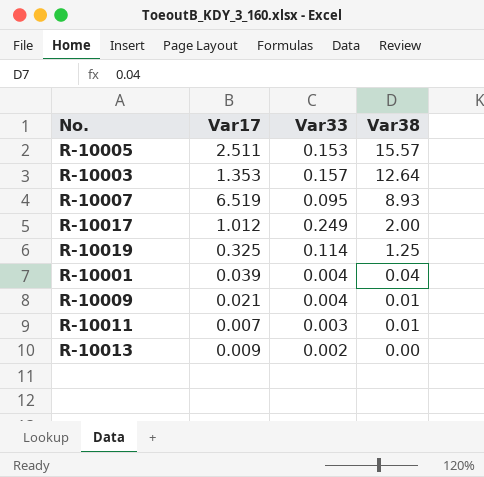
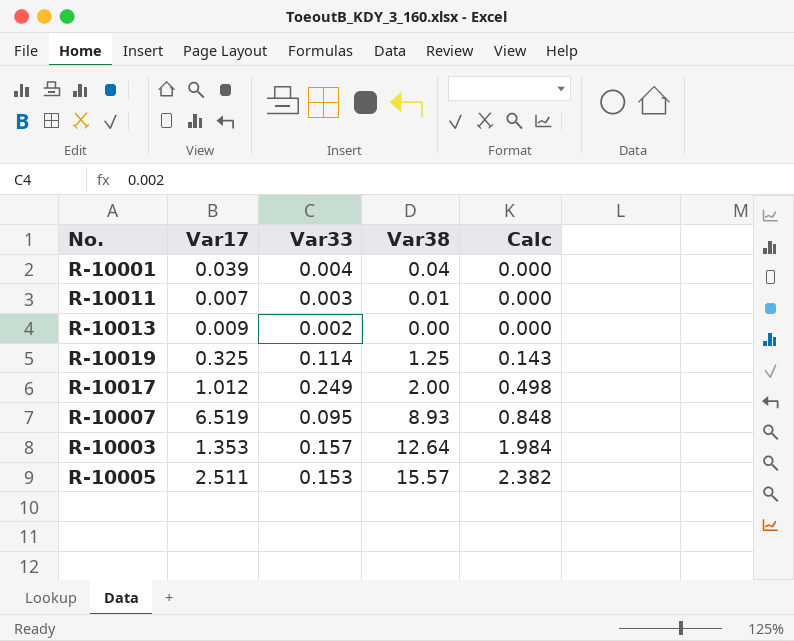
row order: Var38 descending -> Calc ascending
column Calc | formula: none -> [Var33] * [Var38]
row R-10009: 0.021 | 0.004 | 0.01 -> none

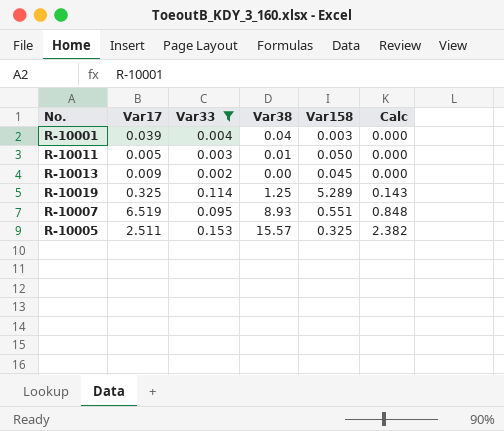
filter: none -> Var33 <= 0.153
column Var158 | position: none -> 5
R-10011 | Var17: 0.007 -> 0.005

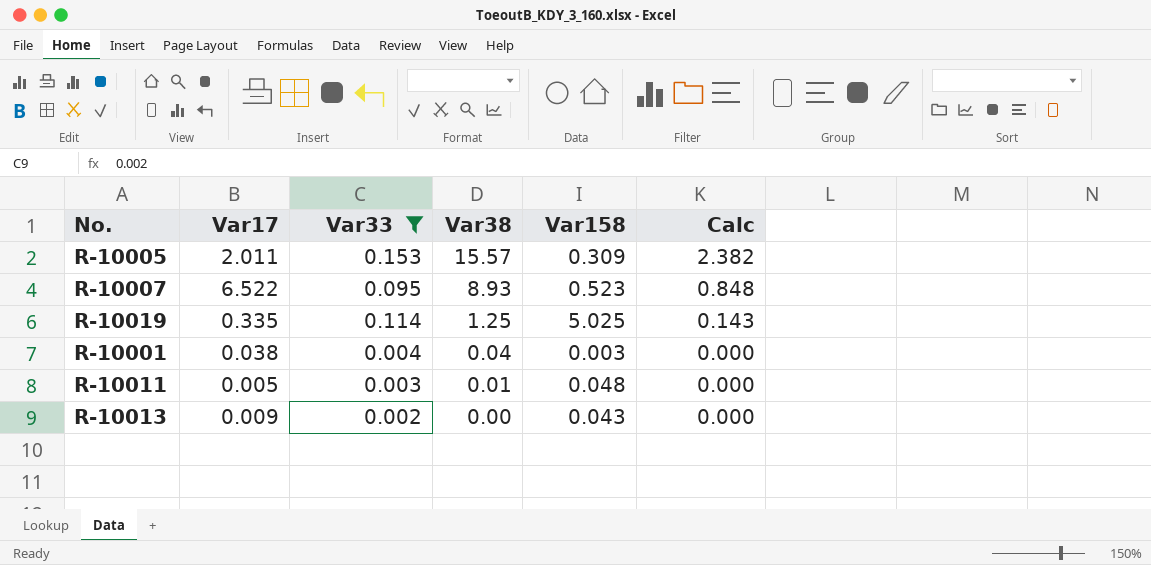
row order: Calc ascending -> Var38 descending
R-10005 | Var17: 2.511 -> 2.011
R-10005 | Var158: 0.325 -> 0.309
R-10007 | Var17: 6.519 -> 6.522
R-10007 | Var158: 0.551 -> 0.523
R-10019 | Var17: 0.325 -> 0.335
R-10019 | Var158: 5.289 -> 5.025
R-10001 | Var17: 0.039 -> 0.038
R-10011 | Var158: 0.050 -> 0.048
R-10013 | Var158: 0.045 -> 0.043

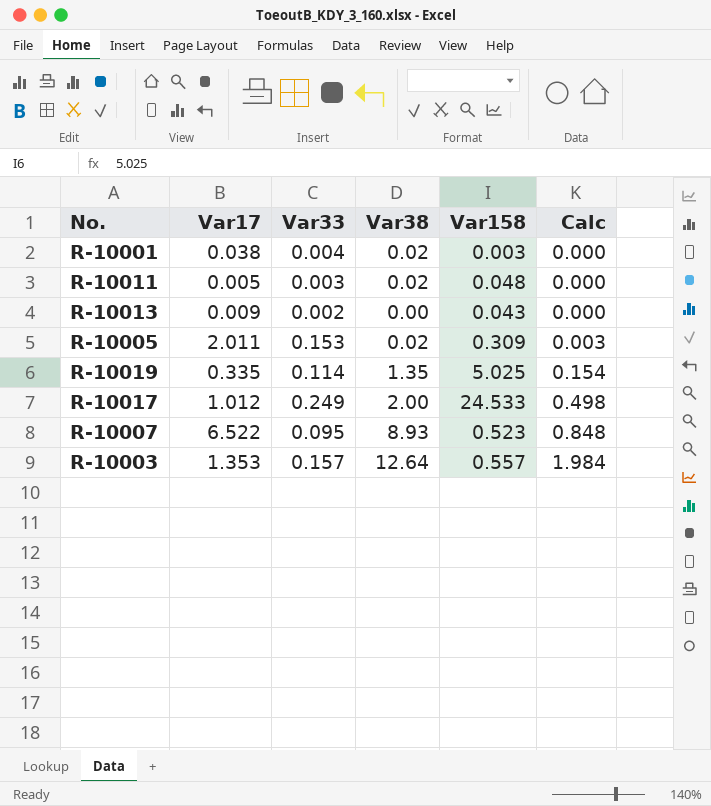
filter: Var33 <= 0.153 -> none
row order: Var38 descending -> Calc ascending
R-10001 | Var38: 0.04 -> 0.02
R-10011 | Var38: 0.01 -> 0.02
R-10005 | Var38: 15.57 -> 0.02
R-10005 | Calc: 2.382 -> 0.003
R-10019 | Var38: 1.25 -> 1.35
R-10019 | Calc: 0.143 -> 0.154

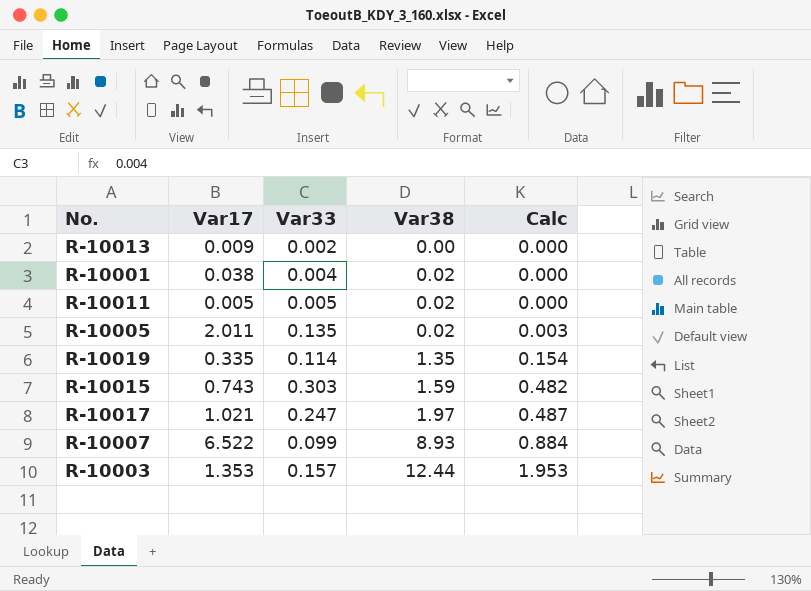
row order: Calc ascending -> Var38 ascending
column Var158 | position: 5 -> none
R-10011 | Var33: 0.003 -> 0.005
R-10005 | Var33: 0.153 -> 0.135
row R-10015: none -> 0.743 | 0.303 | 1.59 | 0.482
R-10017 | Var17: 1.012 -> 1.021
R-10017 | Var33: 0.249 -> 0.247
R-10017 | Var38: 2.00 -> 1.97
R-10017 | Calc: 0.498 -> 0.487
R-10007 | Var33: 0.095 -> 0.099
R-10007 | Calc: 0.848 -> 0.884
R-10003 | Var38: 12.64 -> 12.44
R-10003 | Calc: 1.984 -> 1.953

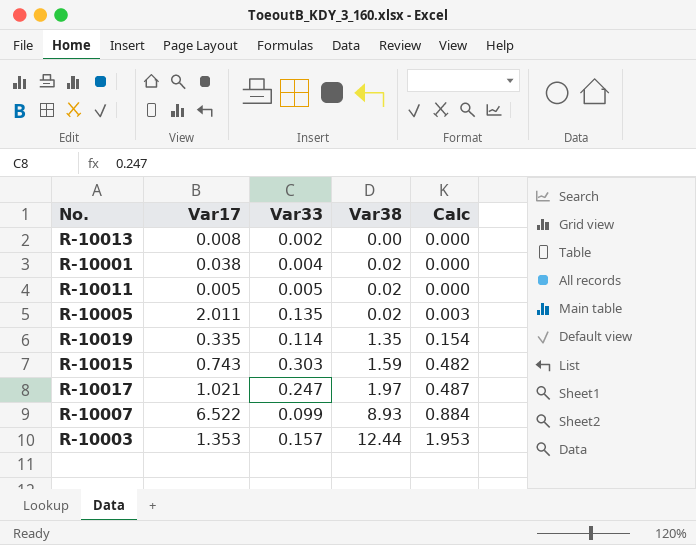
R-10013 | Var17: 0.009 -> 0.008

